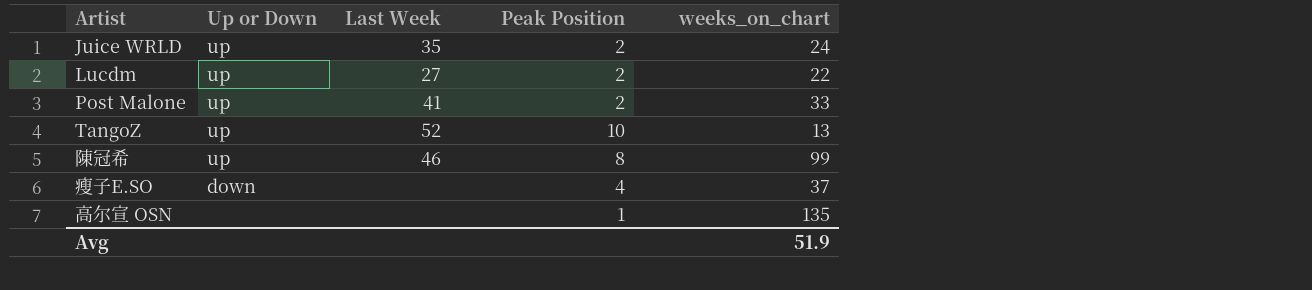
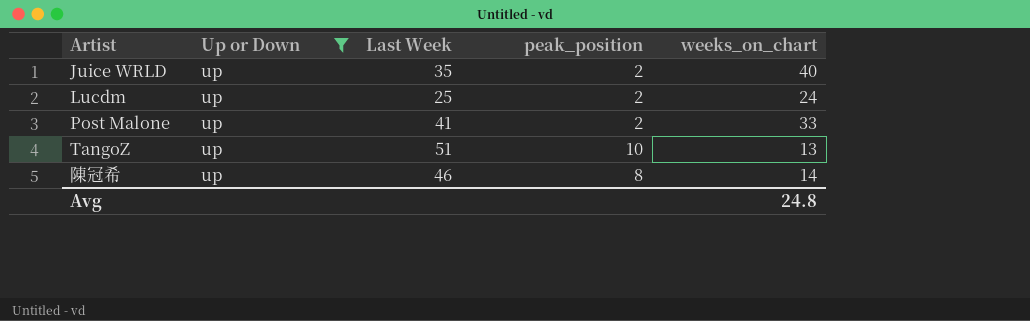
filter: none -> Up or Down = up
column name: Peak Position -> peak_position
Juice WRLD | weeks_on_chart: 24 -> 40
Lucdm | Last Week: 27 -> 25
Lucdm | weeks_on_chart: 22 -> 24
TangoZ | Last Week: 52 -> 51
陳冠希 | weeks_on_chart: 99 -> 14
Avg | weeks_on_chart: 51.9 -> 24.8

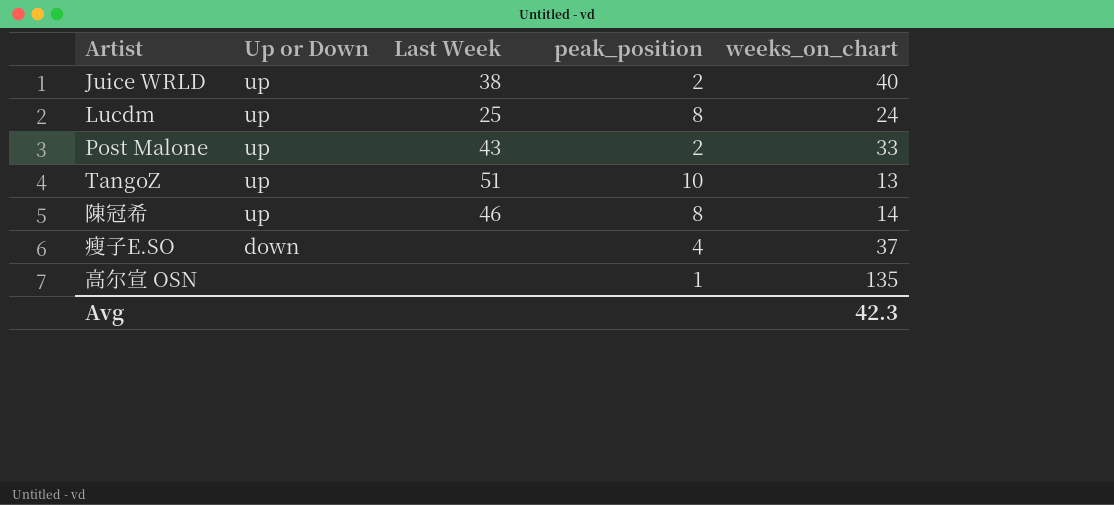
filter: Up or Down = up -> none
Juice WRLD | Last Week: 35 -> 38
Lucdm | peak_position: 2 -> 8
Post Malone | Last Week: 41 -> 43
Avg | weeks_on_chart: 24.8 -> 42.3

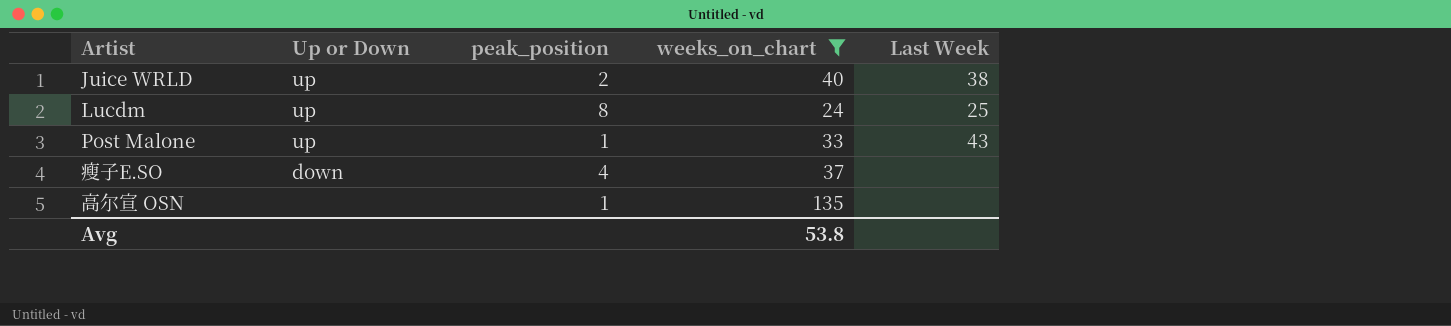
filter: none -> weeks_on_chart >= 24
column Last Week | position: 3 -> 5
Post Malone | peak_position: 2 -> 1
Avg | weeks_on_chart: 42.3 -> 53.8

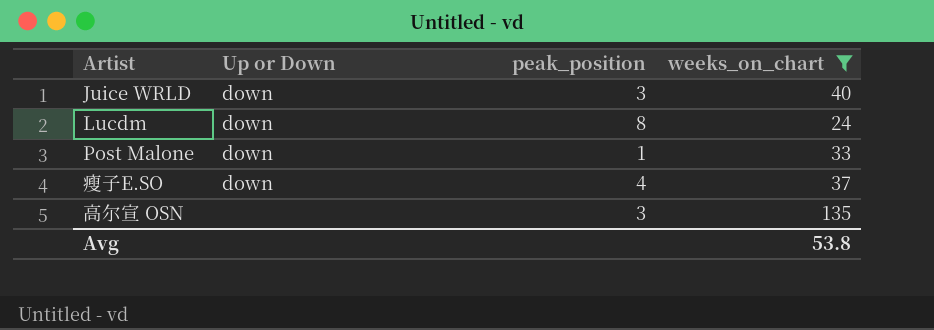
column Last Week | position: 5 -> none
Juice WRLD | Up or Down: up -> down
Juice WRLD | peak_position: 2 -> 3
Lucdm | Up or Down: up -> down
Post Malone | Up or Down: up -> down
高尔宣 OSN | peak_position: 1 -> 3

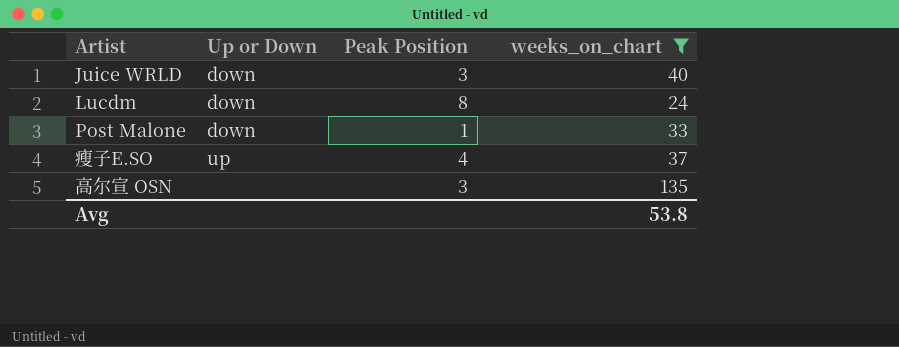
column name: peak_position -> Peak Position
瘦子E.SO | Up or Down: down -> up

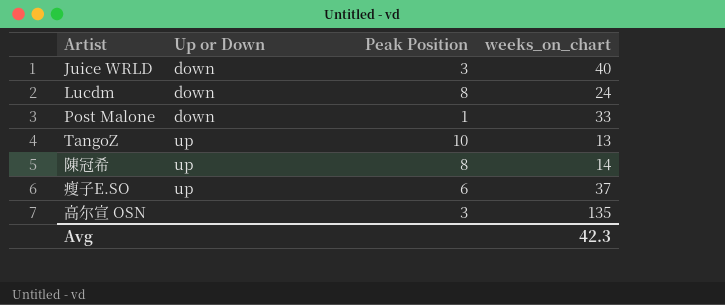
filter: weeks_on_chart >= 24 -> none
瘦子E.SO | Peak Position: 4 -> 6
Avg | weeks_on_chart: 53.8 -> 42.3

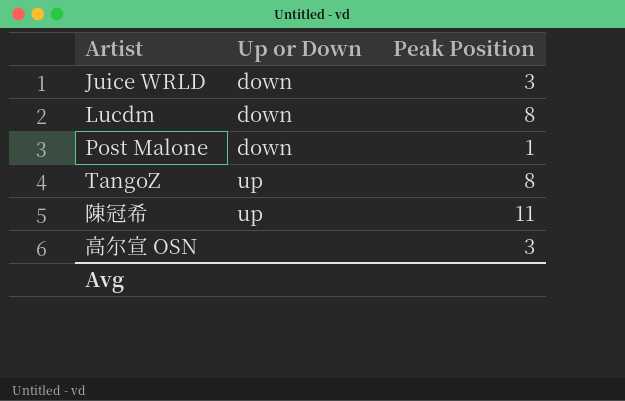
column weeks_on_chart | position: 4 -> none
row 瘦子E.SO: up | 6 | 37 -> none
TangoZ | Peak Position: 10 -> 8
陳冠希 | Peak Position: 8 -> 11

